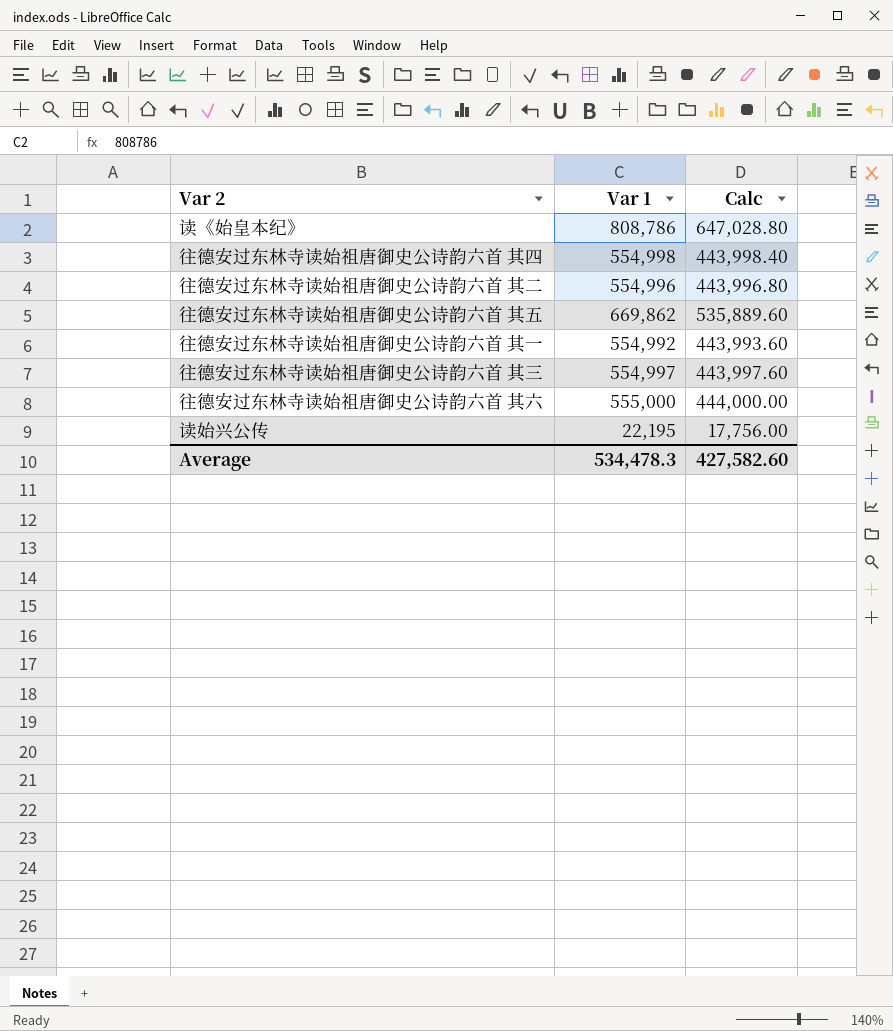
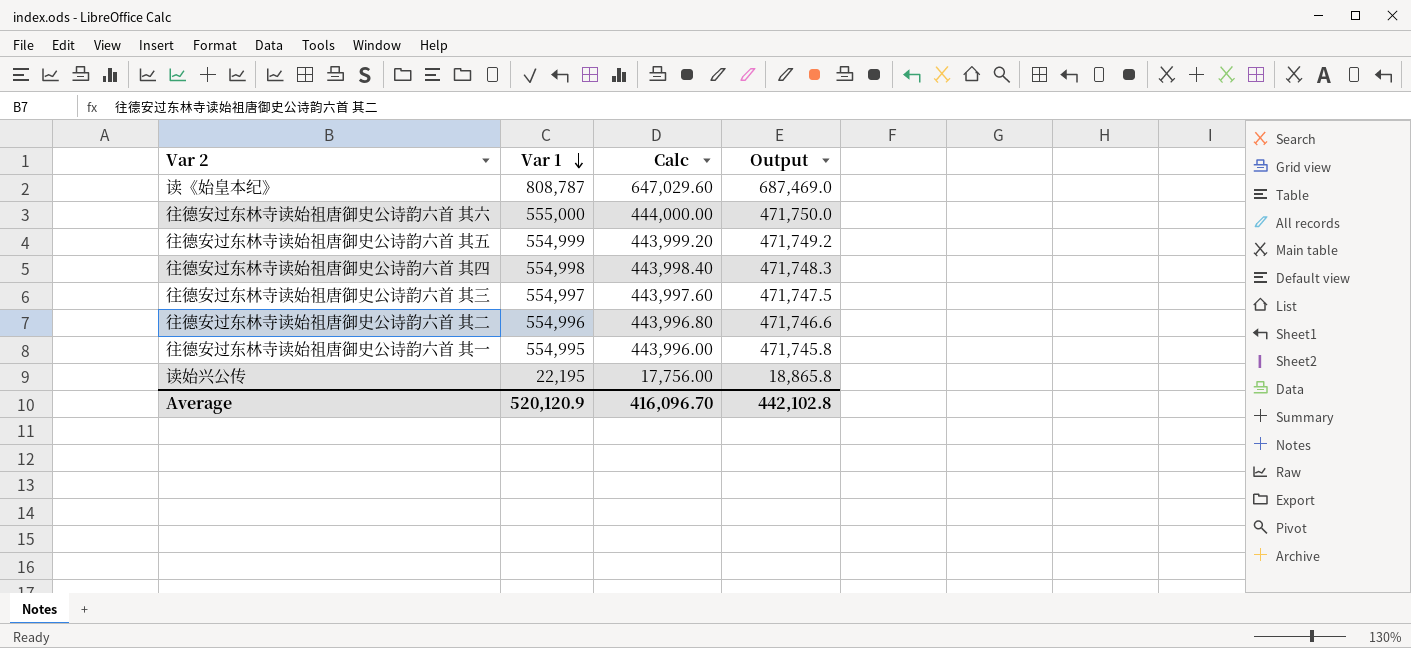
row order: none -> Var 1 descending
column Output | formula: none -> [Var 1] * 0.85
读《始皇本纪》 | Var 1: 808,786 -> 808,787
读《始皇本纪》 | Calc: 647,028.80 -> 647,029.60
往德安过东林寺读始祖唐御史公诗韵六首 其五 | Var 1: 669,862 -> 554,999
往德安过东林寺读始祖唐御史公诗韵六首 其五 | Calc: 535,889.60 -> 443,999.20
往德安过东林寺读始祖唐御史公诗韵六首 其一 | Var 1: 554,992 -> 554,995
往德安过东林寺读始祖唐御史公诗韵六首 其一 | Calc: 443,993.60 -> 443,996.00
Average | Var 1: 534,478.3 -> 520,120.9
Average | Calc: 427,582.60 -> 416,096.70

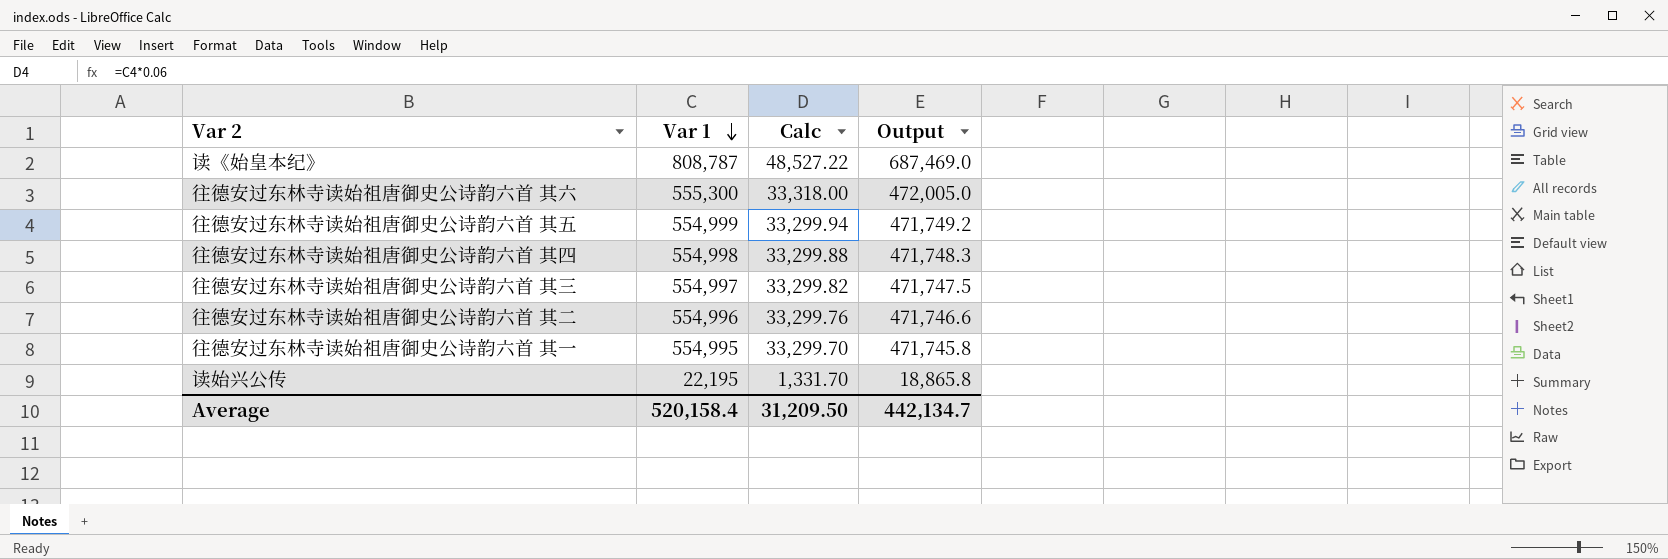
column Calc | formula: [Var 1] * 0.8 -> [Var 1] * 0.06
往德安过东林寺读始祖唐御史公诗韵六首 其六 | Var 1: 555,000 -> 555,300
往德安过东林寺读始祖唐御史公诗韵六首 其六 | Output: 471,750.0 -> 472,005.0
Average | Var 1: 520,120.9 -> 520,158.4
Average | Calc: 416,096.70 -> 31,209.50
Average | Output: 442,102.8 -> 442,134.7

